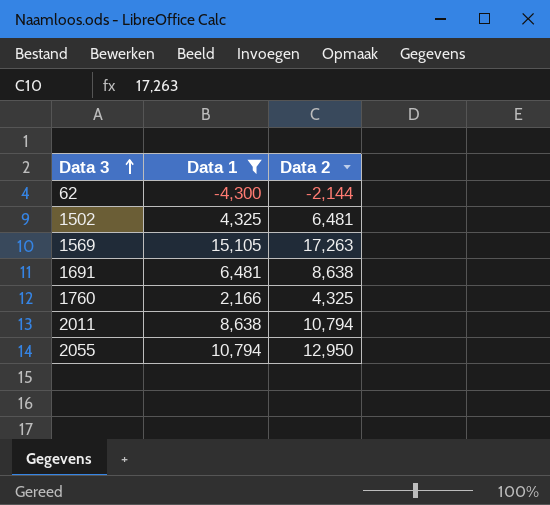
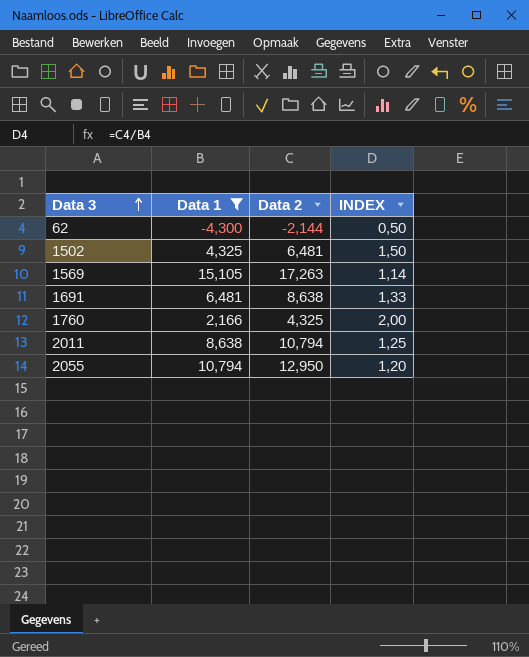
column INDEX | formula: none -> [Data 2] / [Data 1]

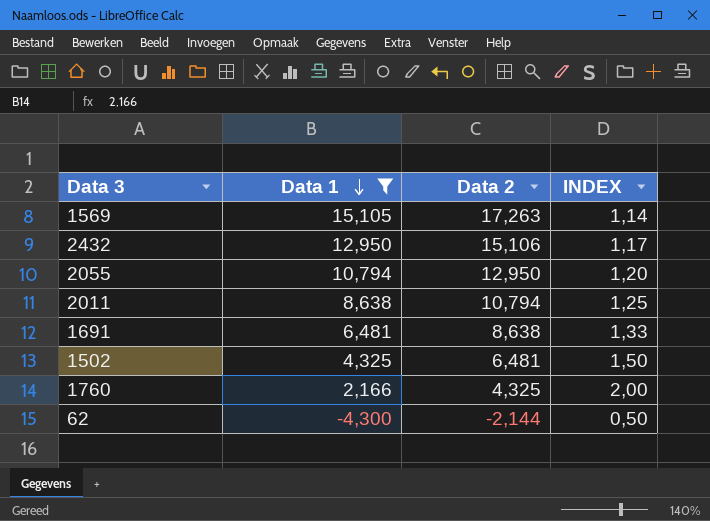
row order: Data 3 ascending -> Data 1 descending
row 2432: none -> 12,950 | 15,106 | 1,17

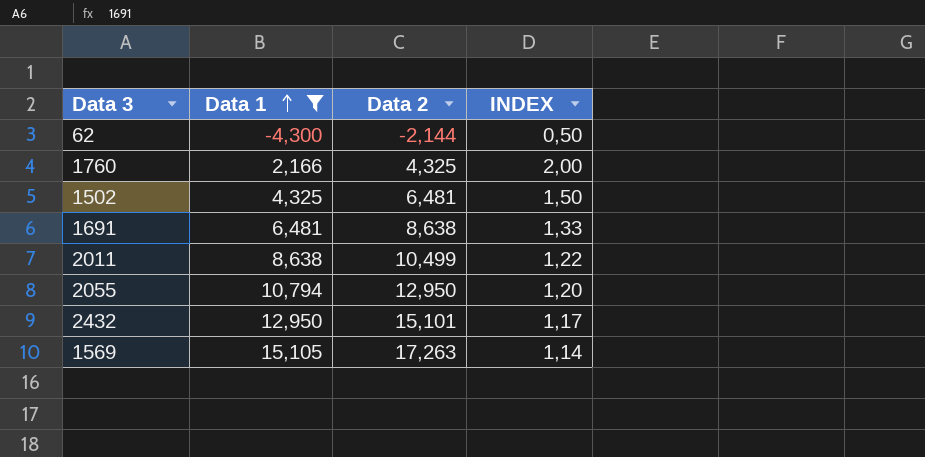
row order: Data 1 descending -> Data 1 ascending
2011 | Data 2: 10,794 -> 10,499
2011 | INDEX: 1,25 -> 1,22
2432 | Data 2: 15,106 -> 15,101

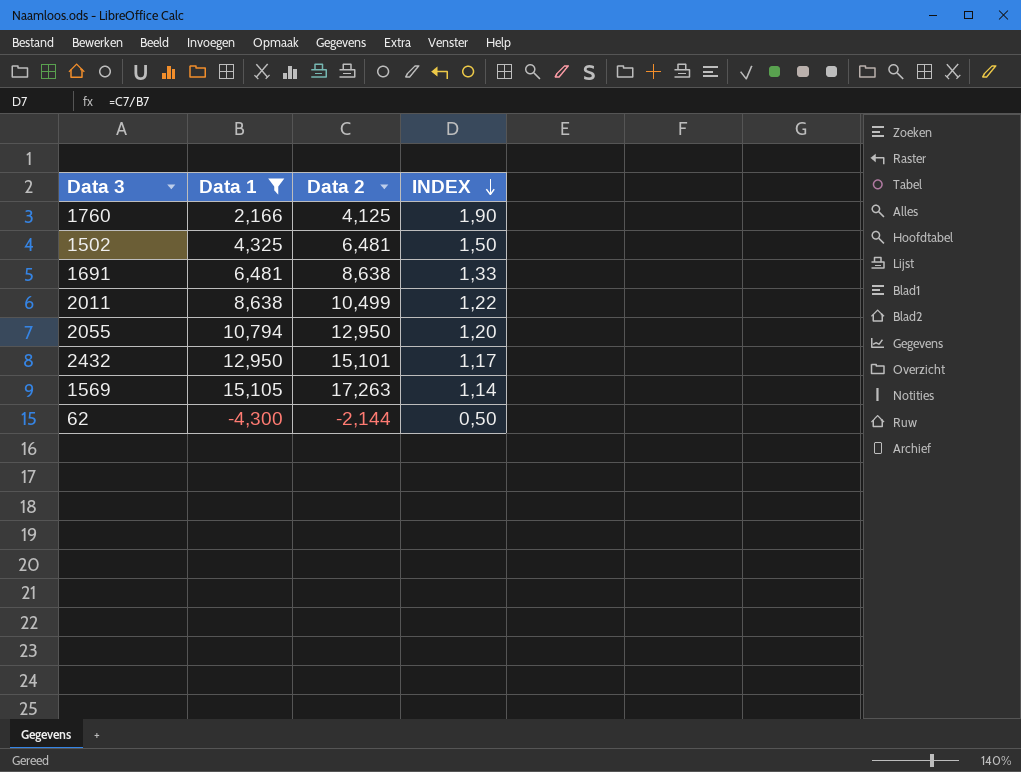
row order: Data 1 ascending -> INDEX descending
1760 | Data 2: 4,325 -> 4,125
1760 | INDEX: 2,00 -> 1,90

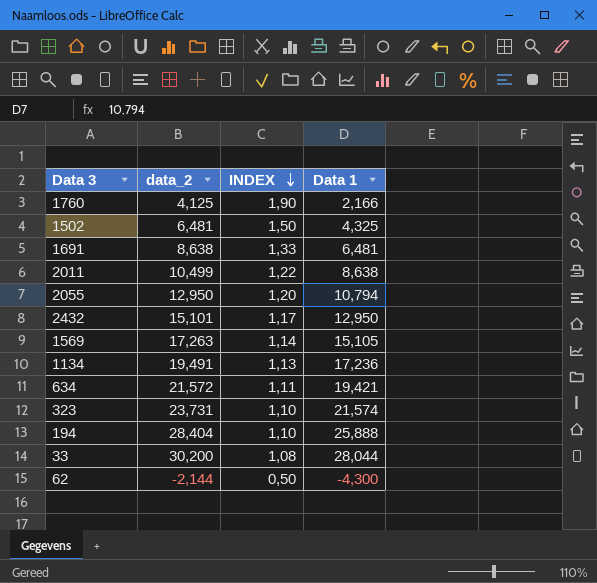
filter: Data 1 <= 15,105 -> none
column name: Data 2 -> data_2
column Data 1 | position: 2 -> 4

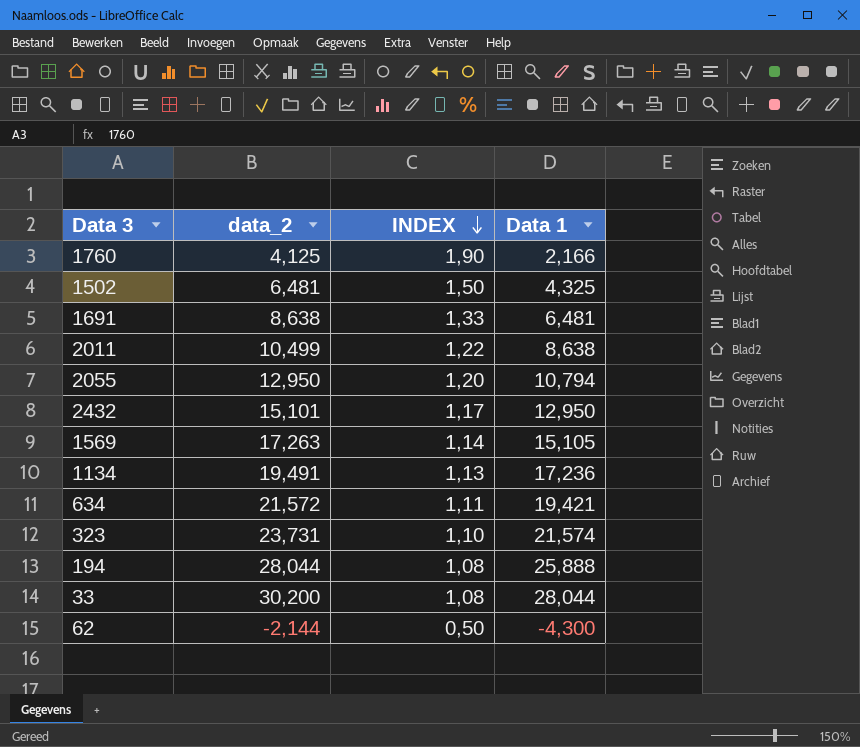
194 | data_2: 28,404 -> 28,044
194 | INDEX: 1,10 -> 1,08

